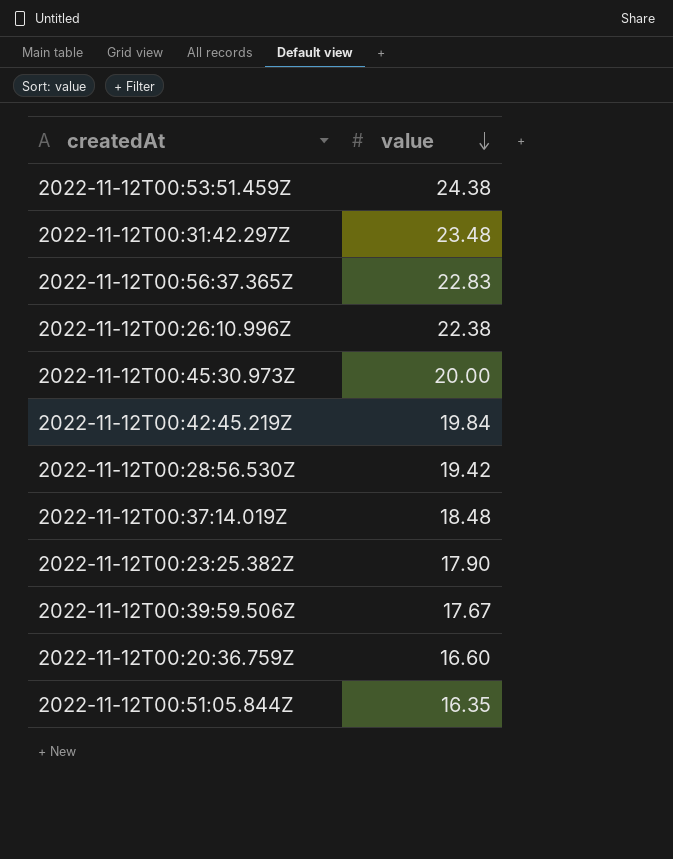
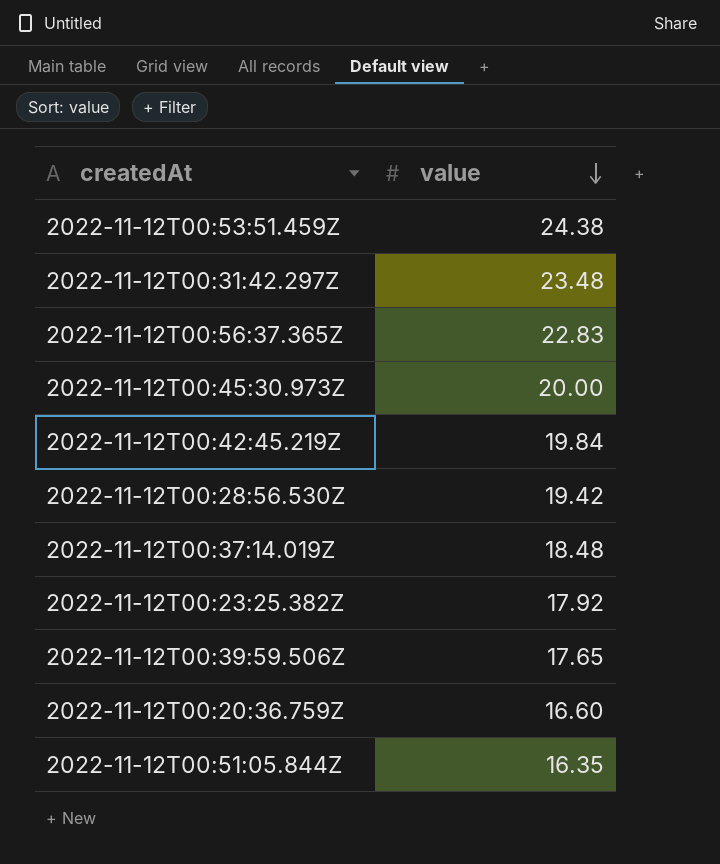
row 2022-11-12T00:26:10.996Z: 22.38 -> none
2022-11-12T00:23:25.382Z | value: 17.90 -> 17.92
2022-11-12T00:39:59.506Z | value: 17.67 -> 17.65

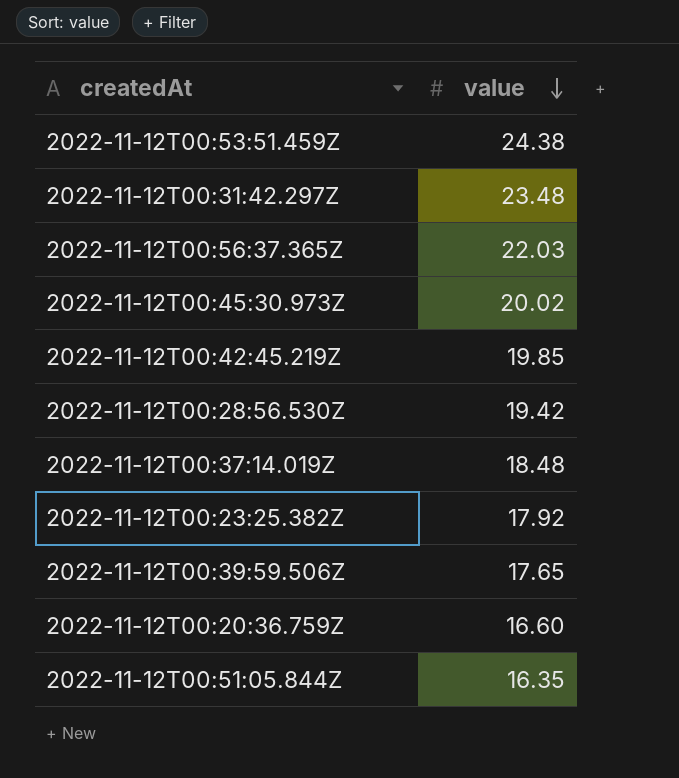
2022-11-12T00:56:37.365Z | value: 22.83 -> 22.03
2022-11-12T00:45:30.973Z | value: 20.00 -> 20.02
2022-11-12T00:42:45.219Z | value: 19.84 -> 19.85

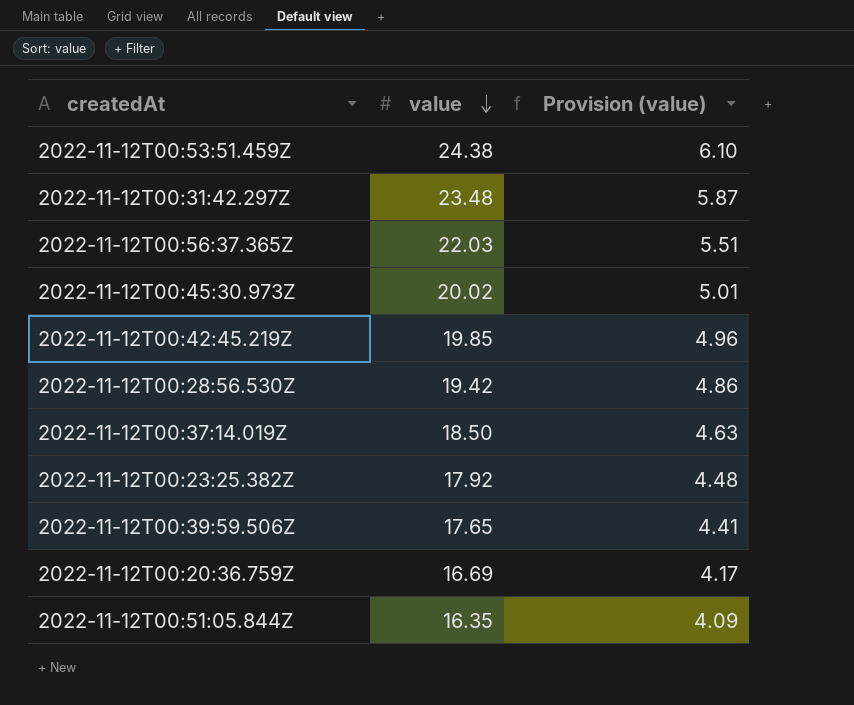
column Provision (value) | formula: none -> [value] * 0.25
2022-11-12T00:37:14.019Z | value: 18.48 -> 18.50
2022-11-12T00:20:36.759Z | value: 16.60 -> 16.69

